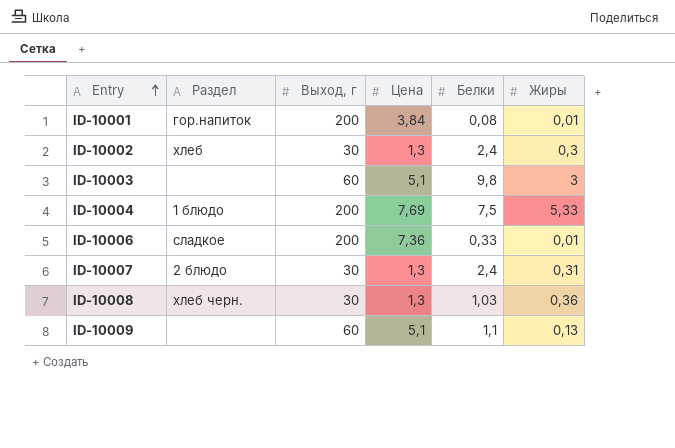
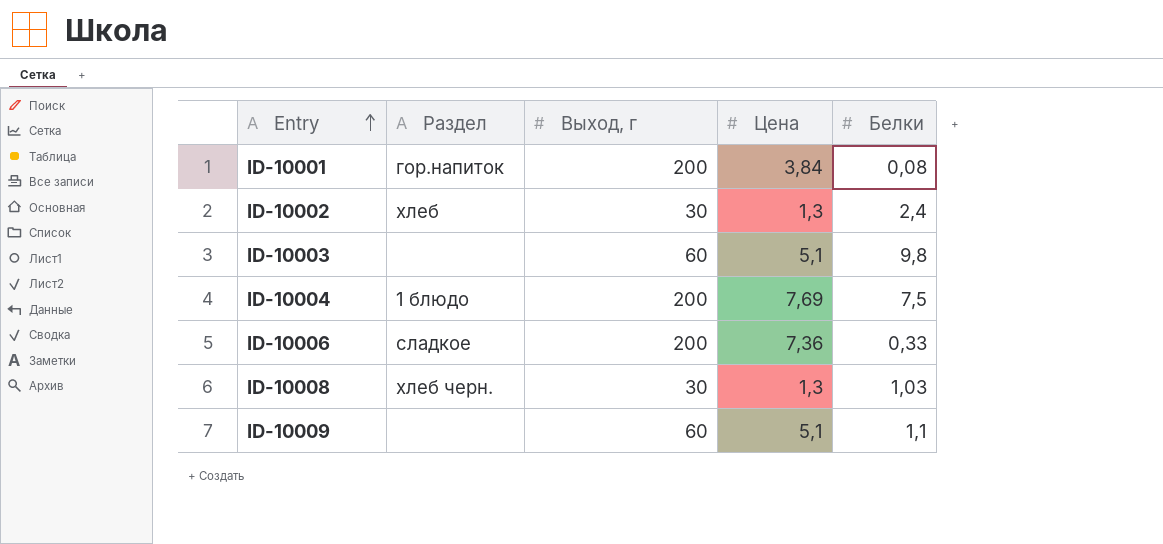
column Жиры | position: 6 -> none
row ID-10007: 2 блюдо | 30 | 1,3 | 2,4 | 0,31 -> none

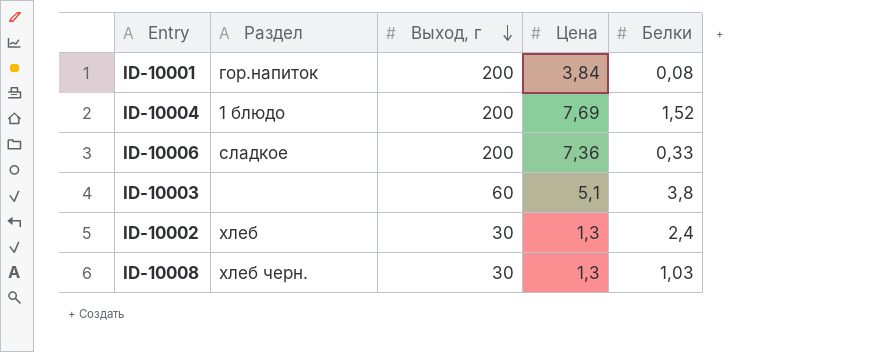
row order: Entry ascending -> Выход, г descending
row ID-10009: none | 60 | 5,1 | 1,1 -> none
ID-10004 | Белки: 7,5 -> 1,52
ID-10003 | Белки: 9,8 -> 3,8

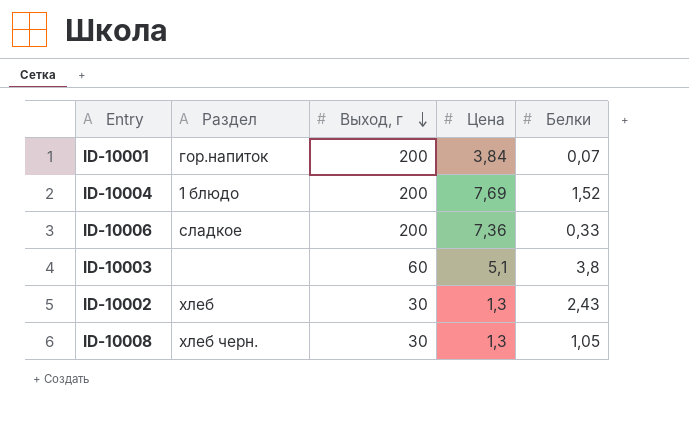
ID-10001 | Белки: 0,08 -> 0,07
ID-10002 | Белки: 2,4 -> 2,43
ID-10008 | Белки: 1,03 -> 1,05

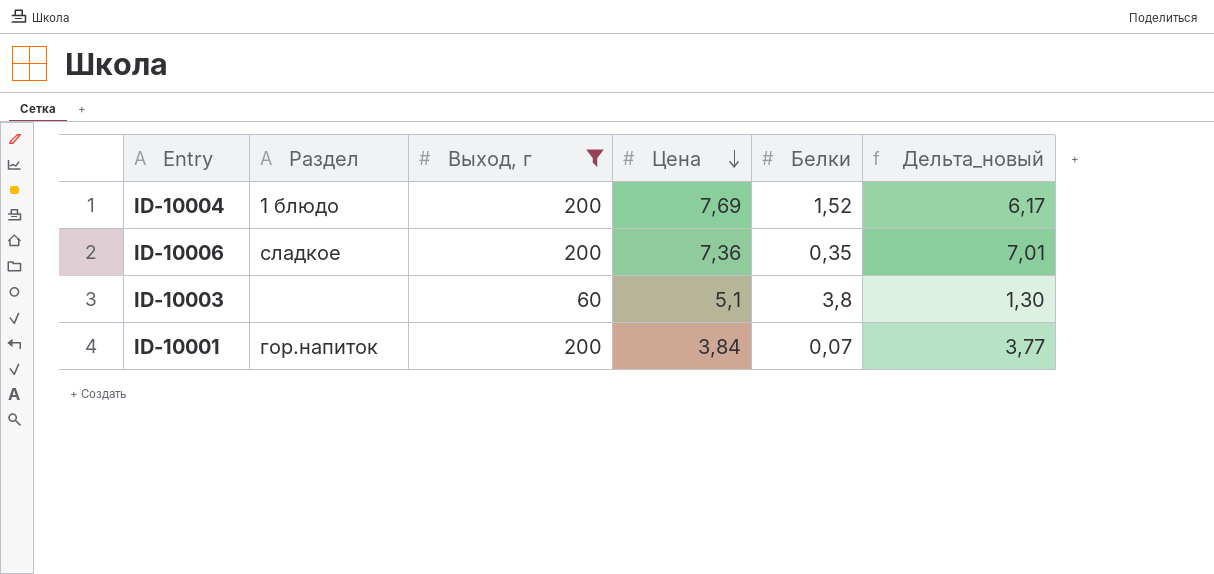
filter: none -> Выход, г != 30
row order: Выход, г descending -> Цена descending
column Дельта_новый | formula: none -> [Цена] - [Белки]
ID-10006 | Белки: 0,33 -> 0,35

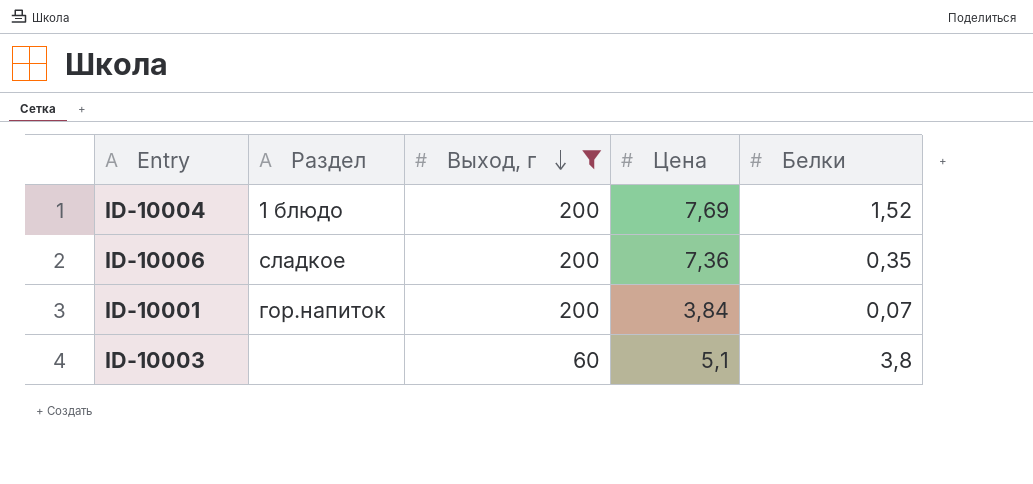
row order: Цена descending -> Выход, г descending
column Дельта_новый | formula: [Цена] - [Белки] -> none

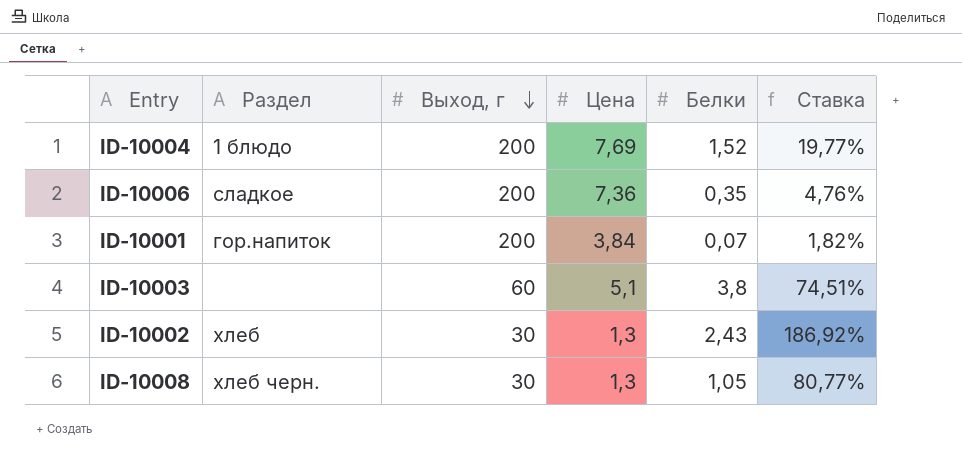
filter: Выход, г != 30 -> none
column Ставка | formula: none -> [Белки] / [Цена]

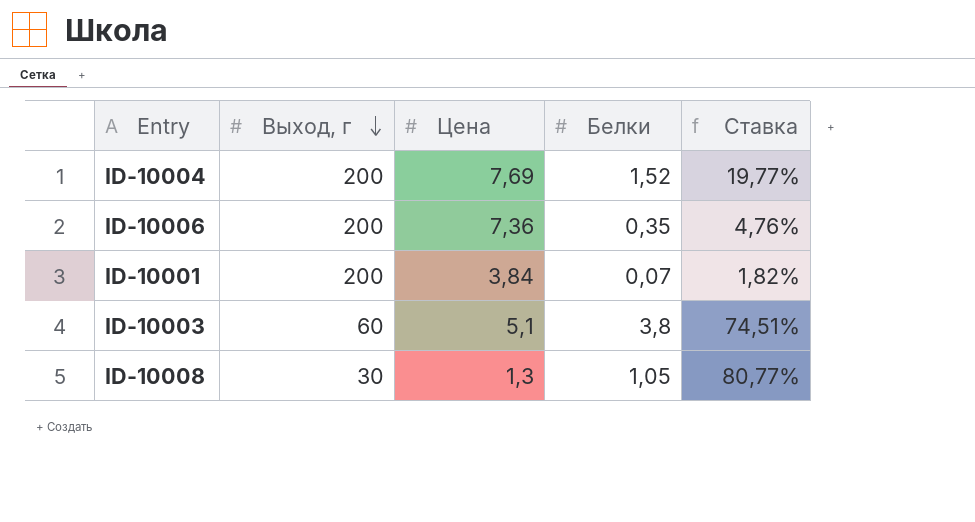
column Раздел | position: 2 -> none
row ID-10002: хлеб | 30 | 1,3 | 2,43 | 186,92% -> none

